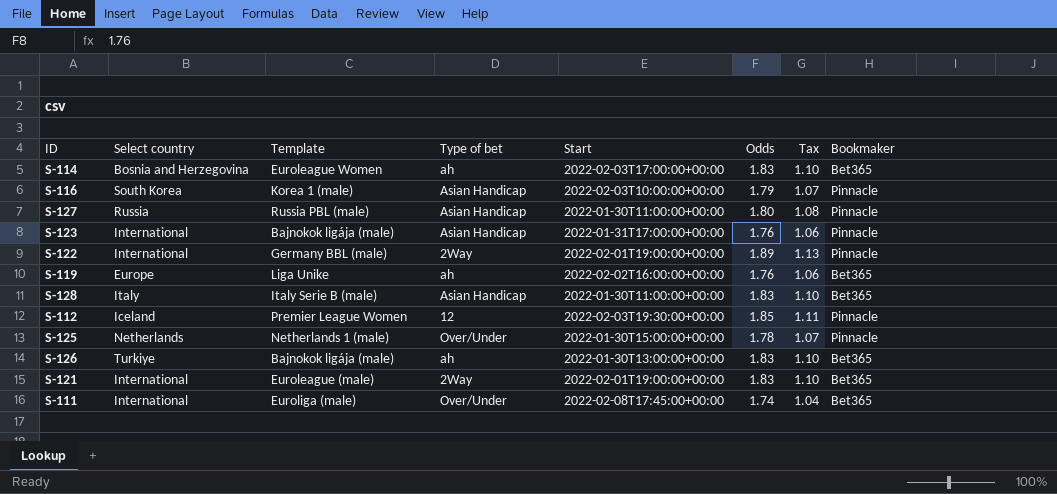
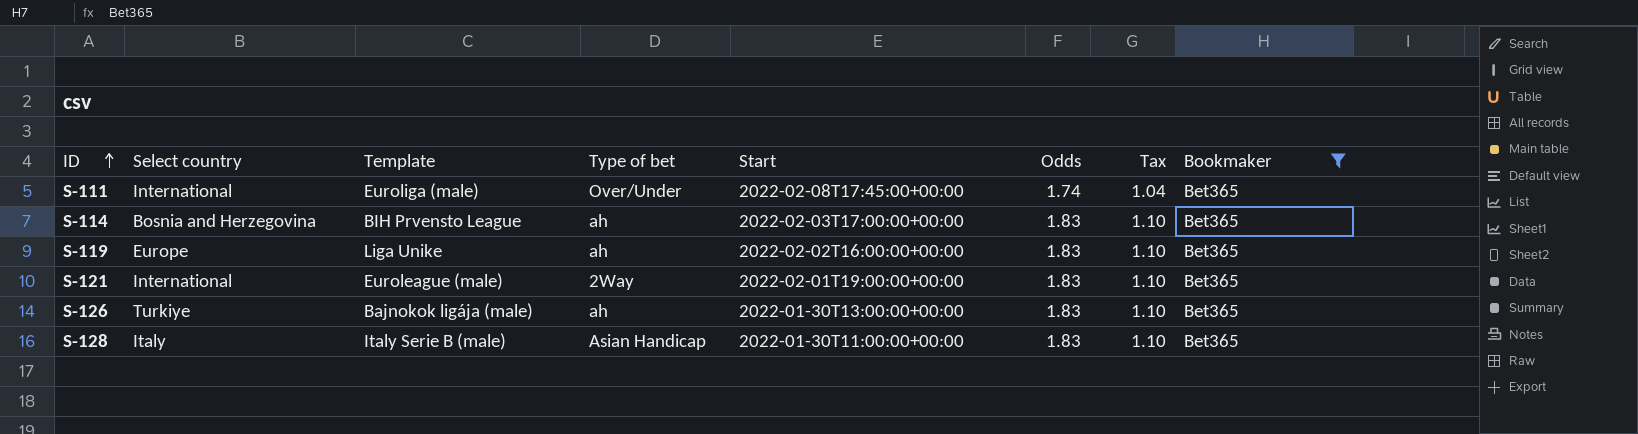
filter: none -> Bookmaker = Bet365
row order: none -> ID ascending
S-114 | Template: Euroleague Women -> BIH Prvensto League
S-119 | Odds: 1.76 -> 1.83
S-119 | Tax: 1.06 -> 1.10

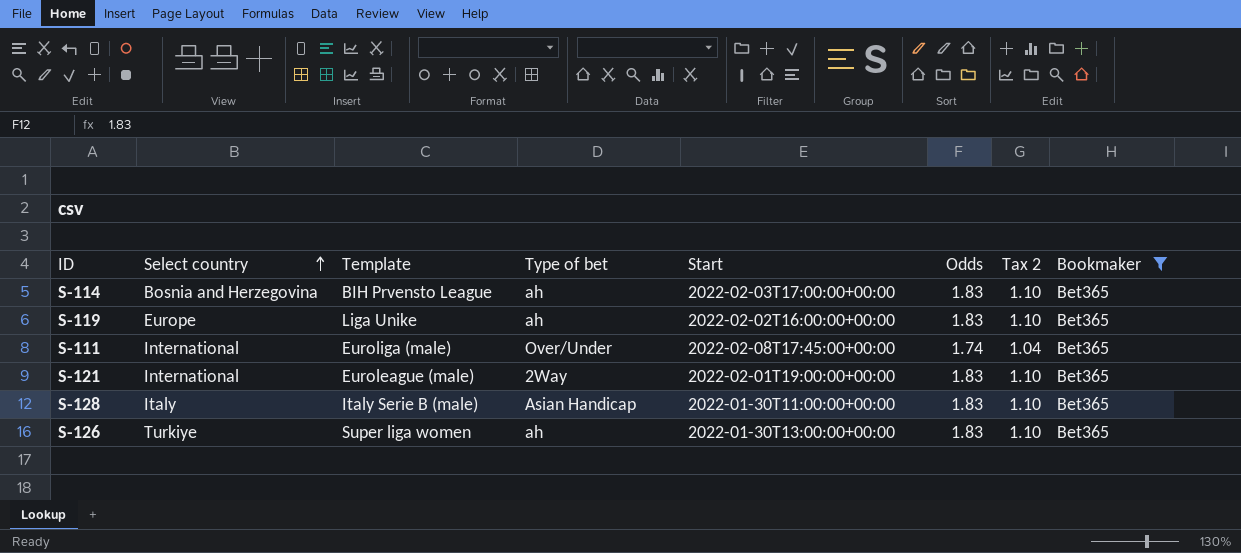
row order: ID ascending -> Select country ascending
column name: Tax -> Tax 2
S-126 | Template: Bajnokok ligája (male) -> Super liga women

